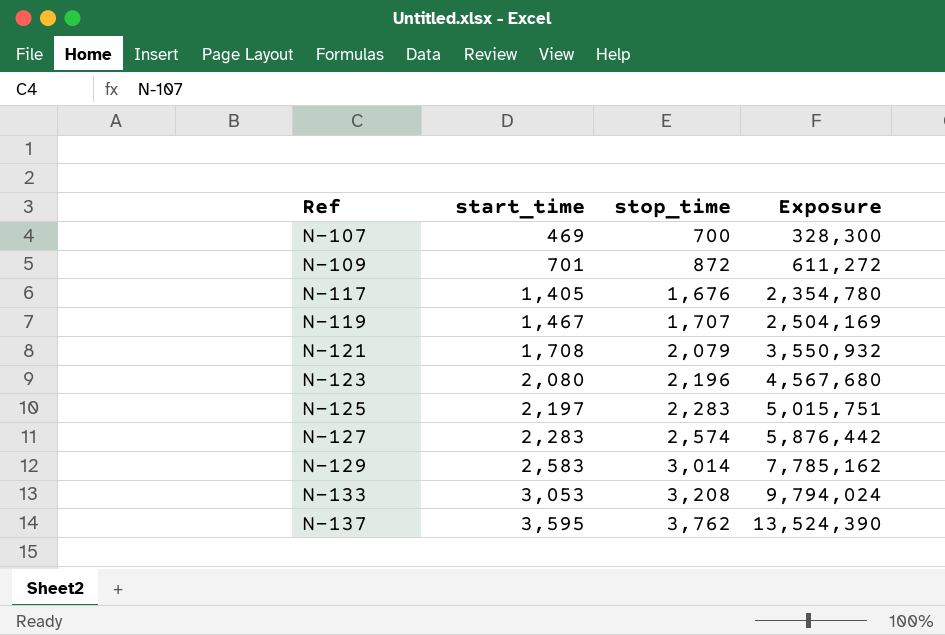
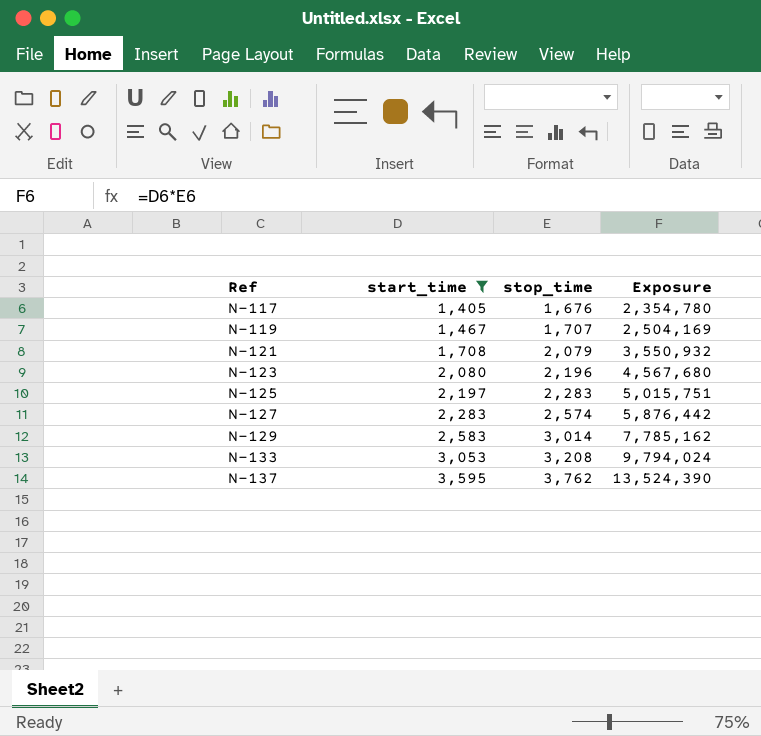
filter: none -> start_time >= 1,405

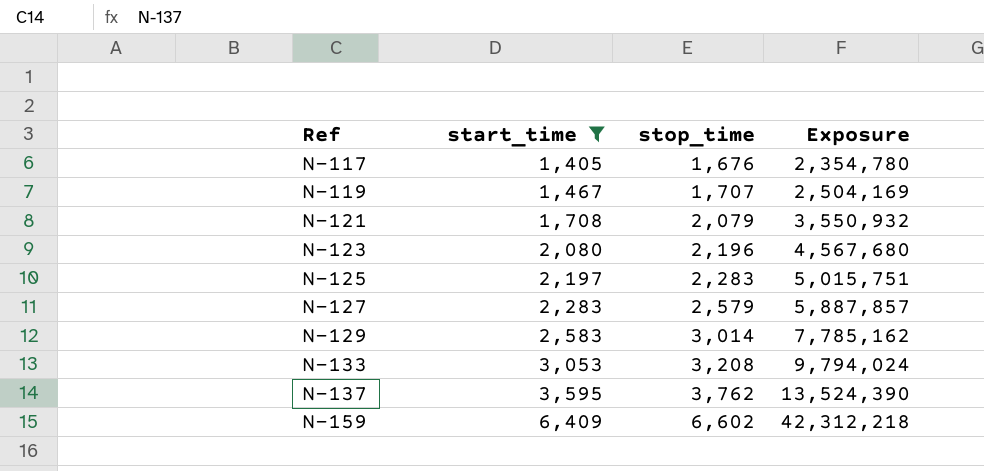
N-127 | stop_time: 2,574 -> 2,579
N-127 | Exposure: 5,876,442 -> 5,887,857
row N-159: none -> 6,409 | 6,602 | 42,312,218

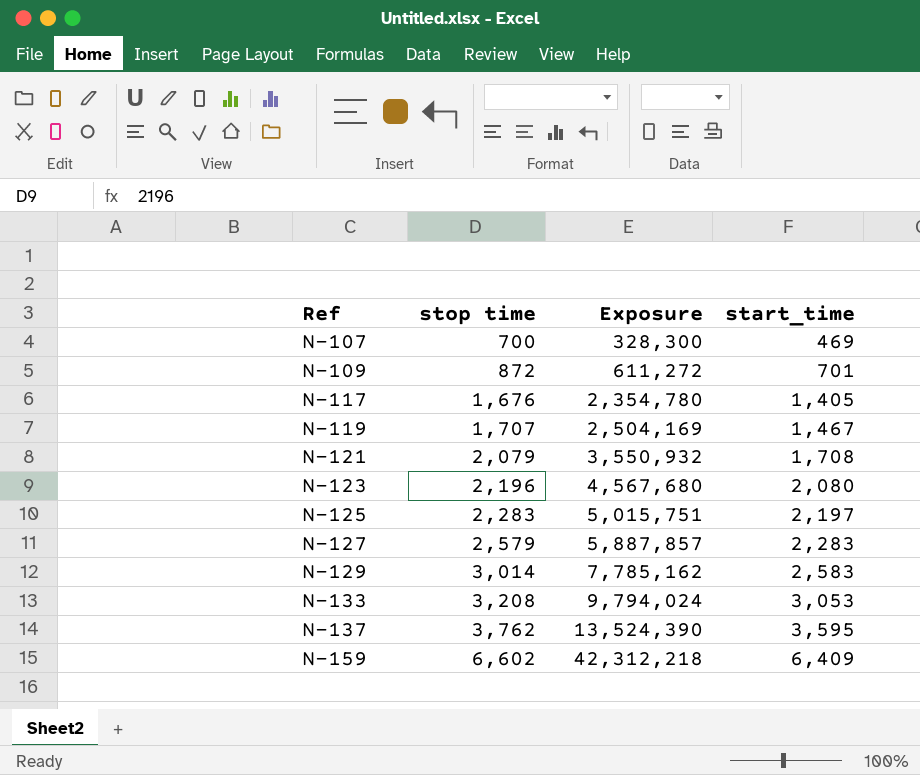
filter: start_time >= 1,405 -> none
column name: stop_time -> stop time
column start_time | position: 2 -> 4

